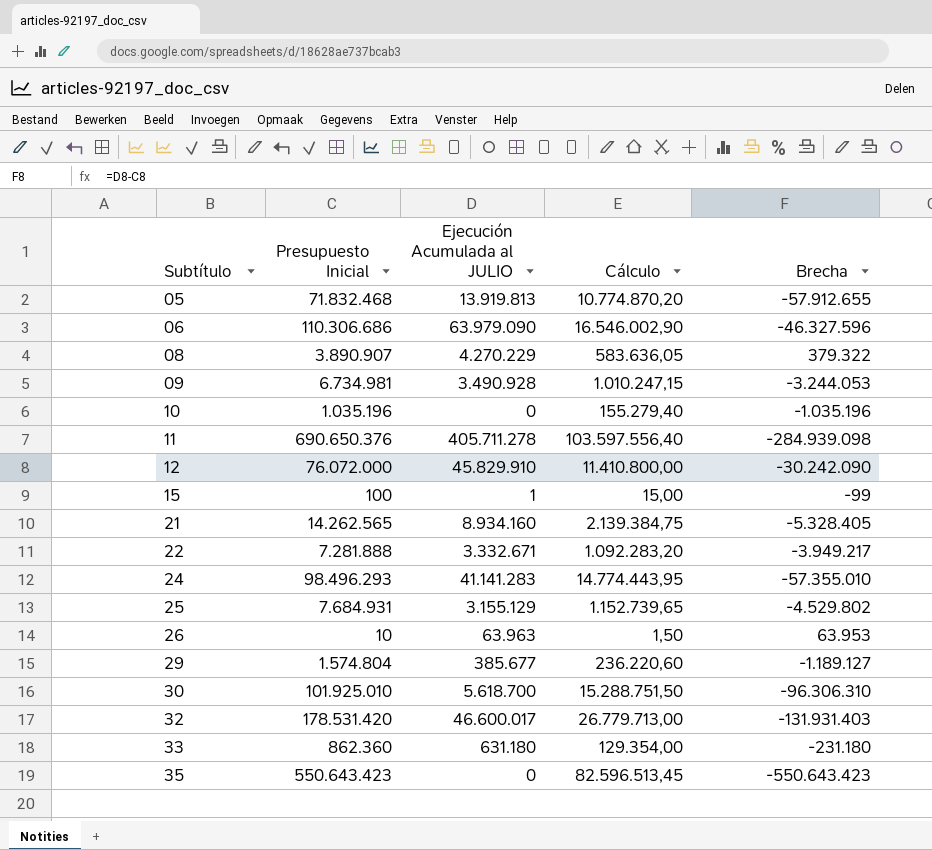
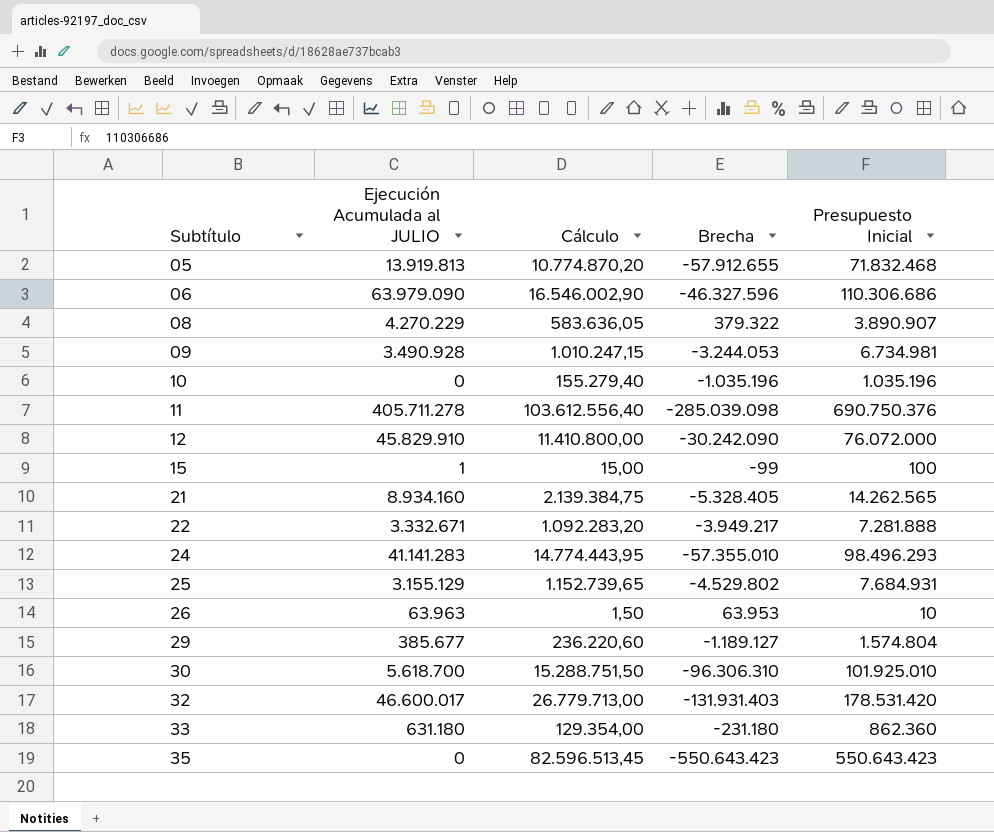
column Presupuesto Inicial | position: 2 -> 5
11 | Cálculo: 103.597.556,40 -> 103.612.556,40
11 | Brecha: -284.939.098 -> -285.039.098
11 | Presupuesto Inicial: 690.650.376 -> 690.750.376

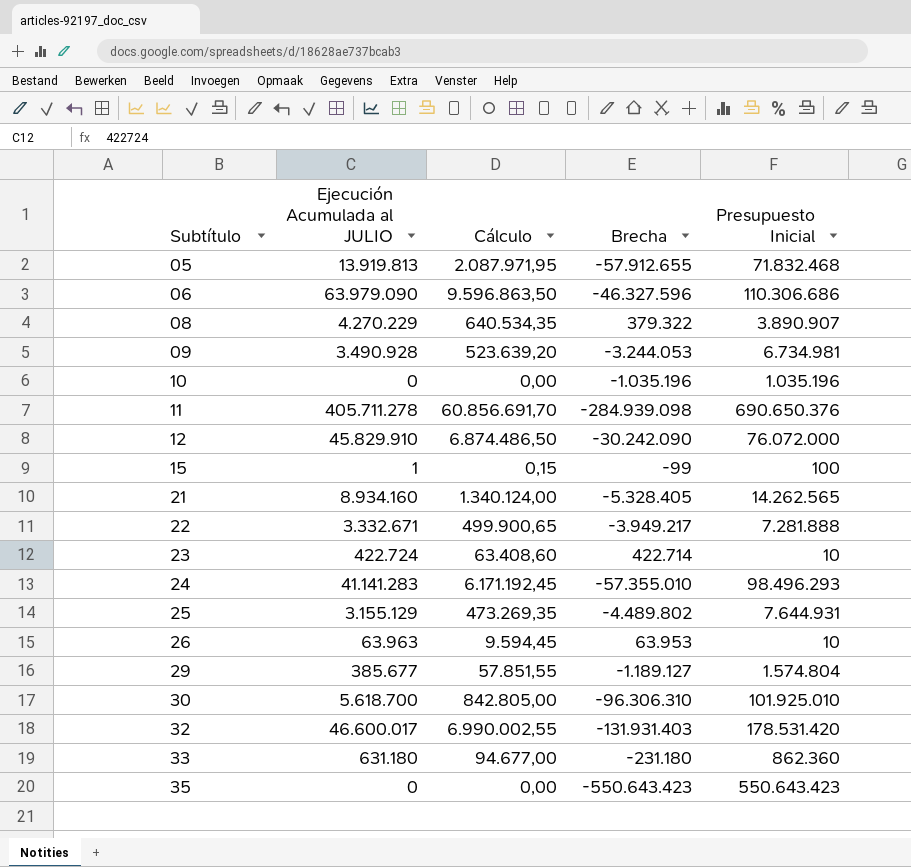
column Cálculo | formula: [Presupuesto Inicial] * 0,15 -> [Ejecución Acumulada al JULIO] * 0,15
11 | Brecha: -285.039.098 -> -284.939.098
11 | Presupuesto Inicial: 690.750.376 -> 690.650.376
row 23: none -> 422.724 | 63.408,60 | 422.714 | 10
25 | Brecha: -4.529.802 -> -4.489.802
25 | Presupuesto Inicial: 7.684.931 -> 7.644.931

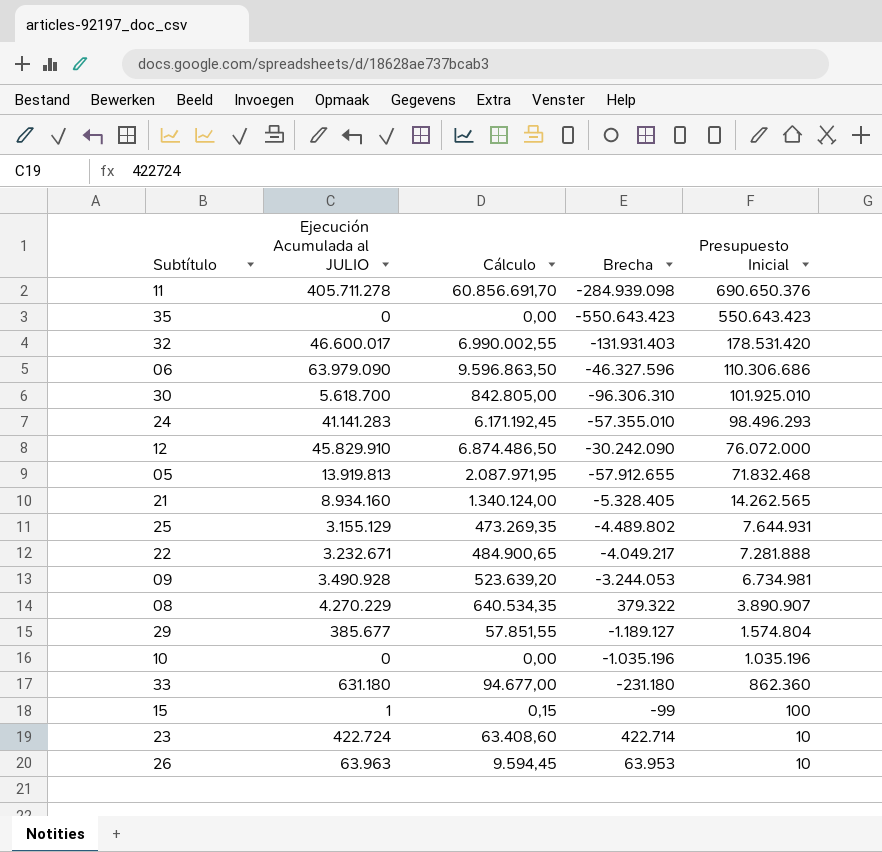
row order: Subtítulo ascending -> Presupuesto Inicial descending
22 | Ejecución Acumulada al JULIO: 3.332.671 -> 3.232.671
22 | Cálculo: 499.900,65 -> 484.900,65
22 | Brecha: -3.949.217 -> -4.049.217

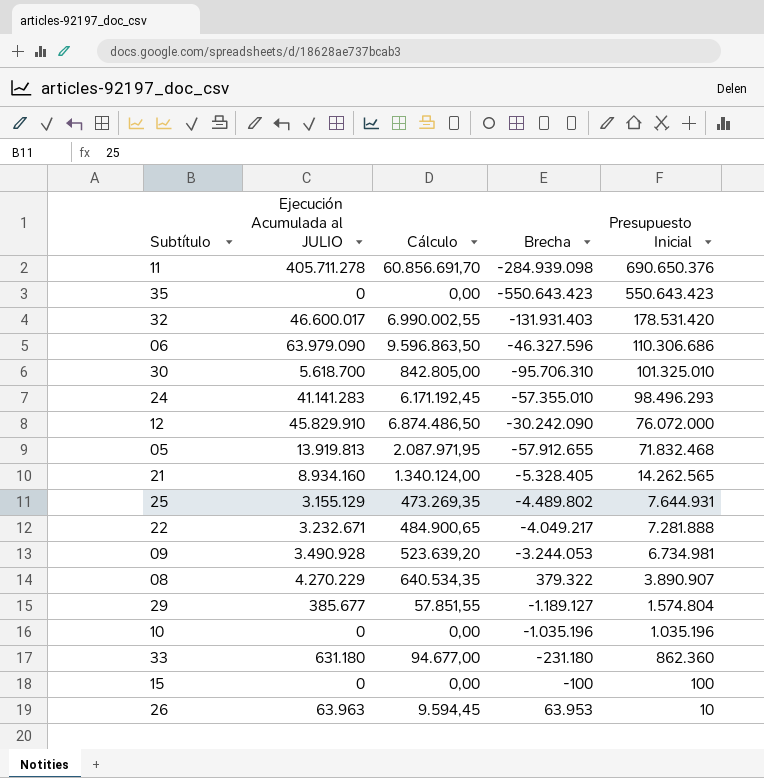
row 23: 422.724 | 63.408,60 | 422.714 | 10 -> none
30 | Brecha: -96.306.310 -> -95.706.310
30 | Presupuesto Inicial: 101.925.010 -> 101.325.010
15 | Ejecución Acumulada al JULIO: 1 -> 0
15 | Cálculo: 0,15 -> 0,00
15 | Brecha: -99 -> -100

